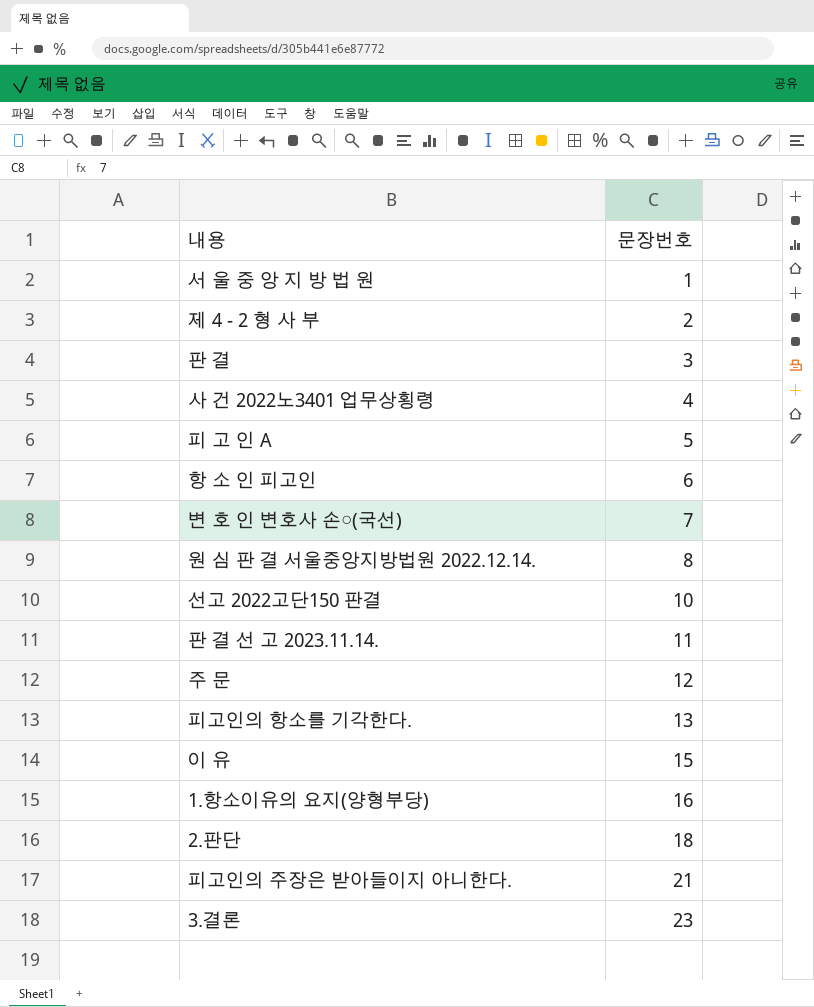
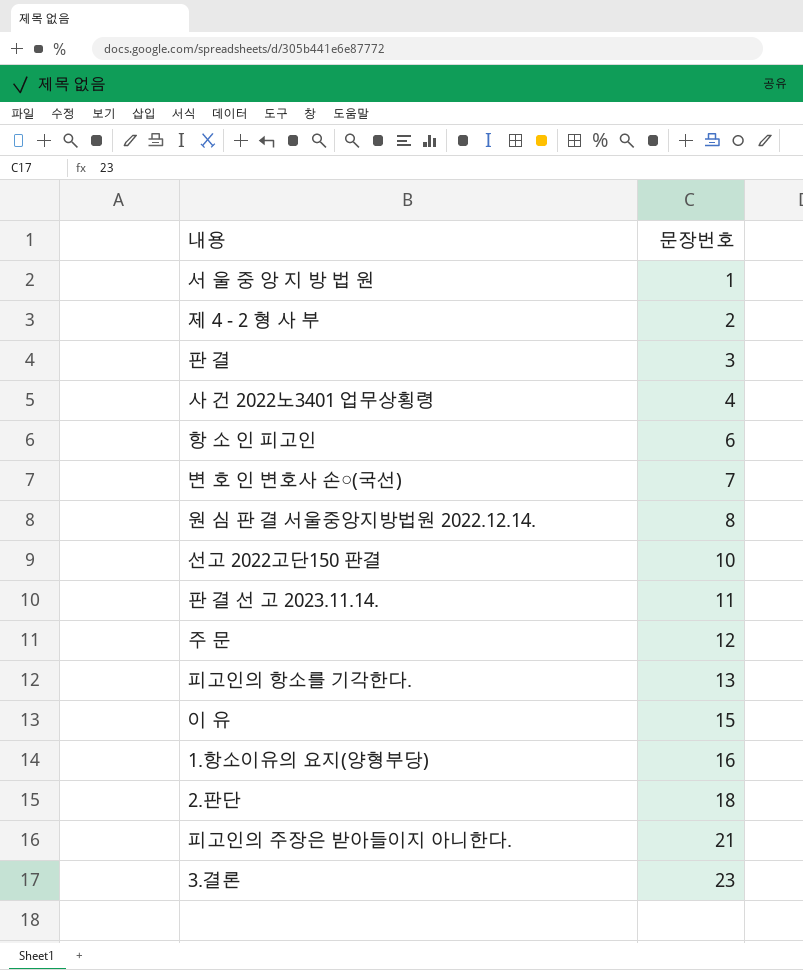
row 피 고 인 A: 5 -> none

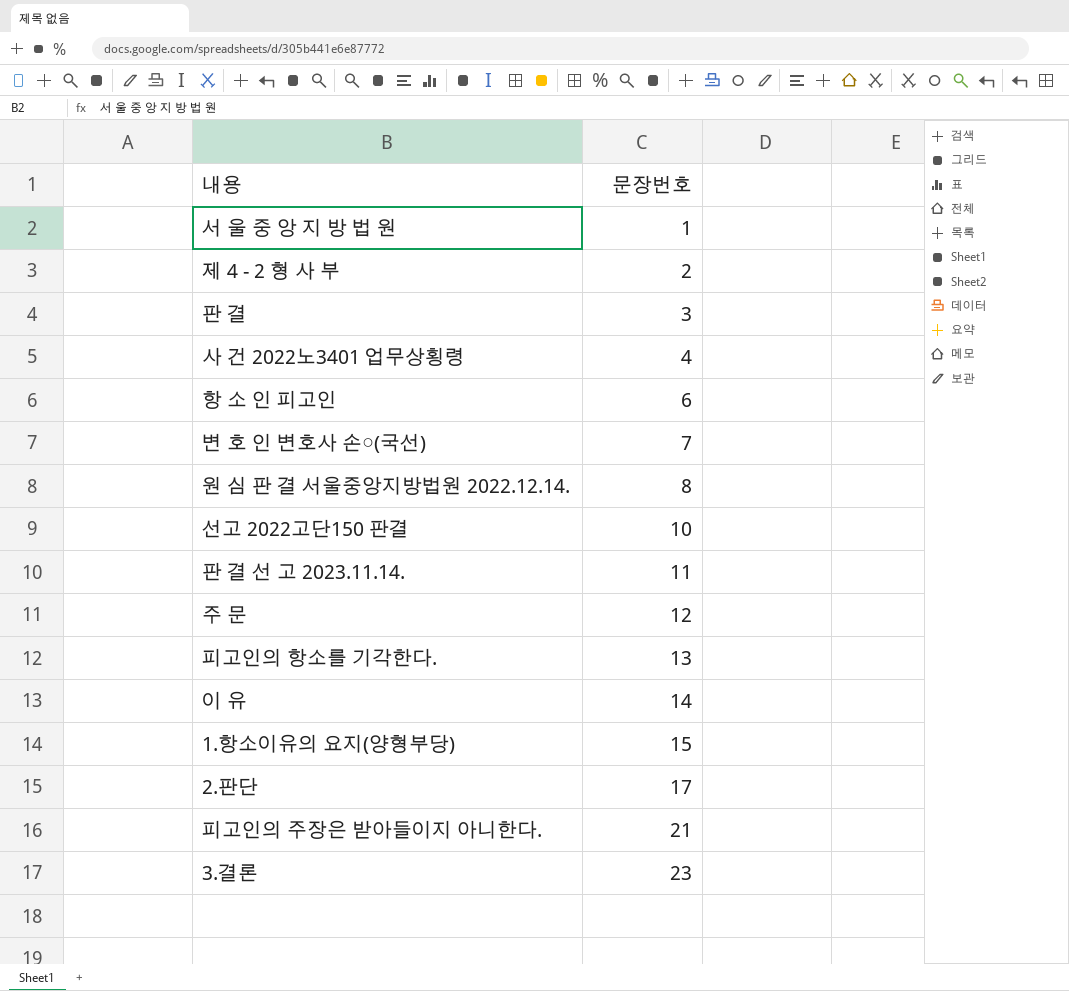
이 유 | 문장번호: 15 -> 14
1.항소이유의 요지(양형부당) | 문장번호: 16 -> 15
2.판단 | 문장번호: 18 -> 17

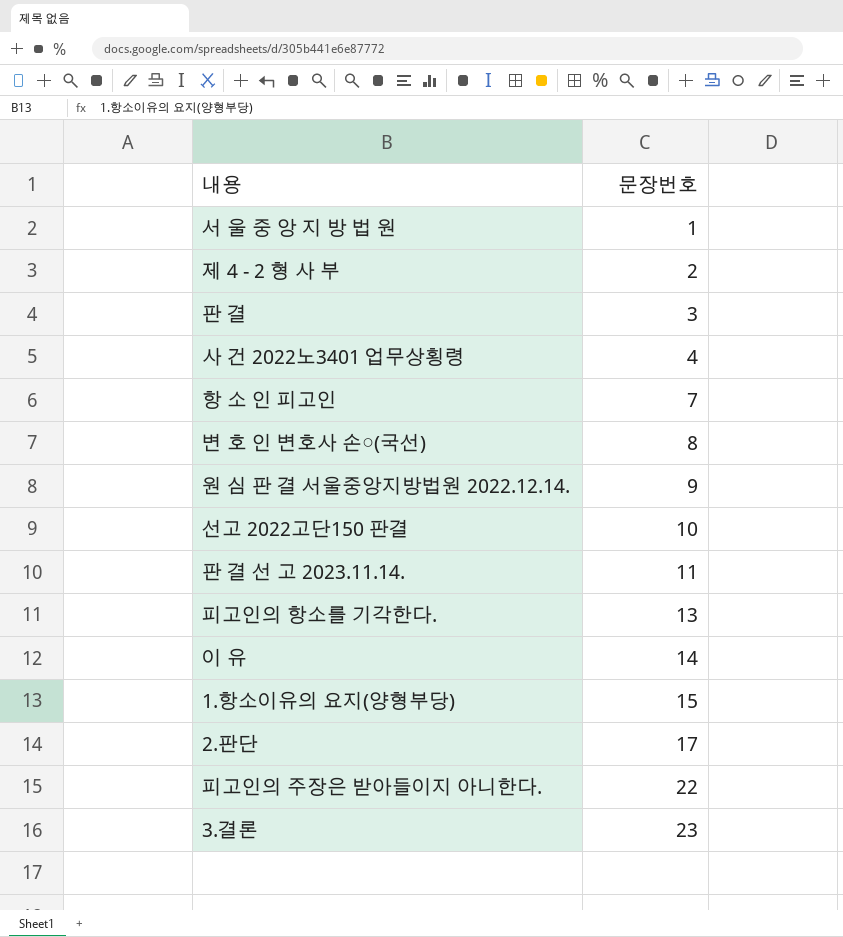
row 주 문: 12 -> none
항 소 인 피고인 | 문장번호: 6 -> 7
변 호 인 변호사 손○(국선) | 문장번호: 7 -> 8
원 심 판 결 서울중앙지방법원 2022.12.14. | 문장번호: 8 -> 9
피고인의 주장은 받아들이지 아니한다. | 문장번호: 21 -> 22

